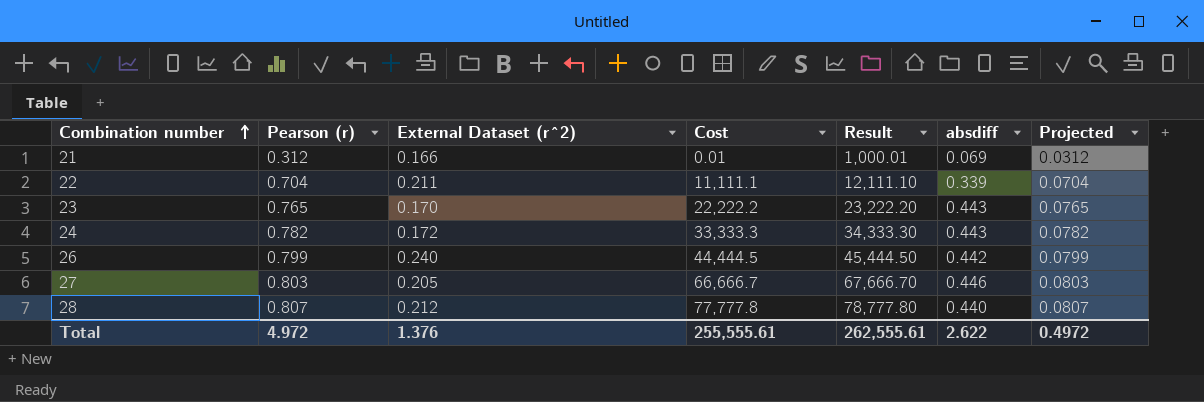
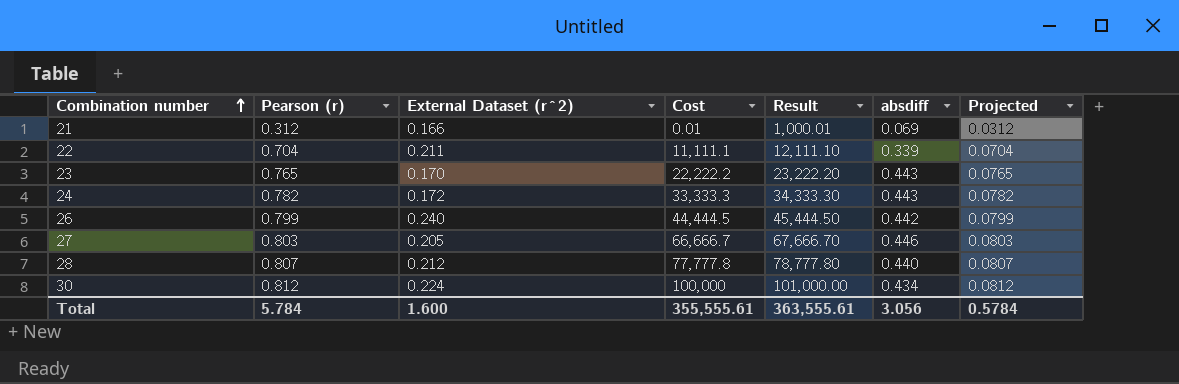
row 30: none -> 0.812 | 0.224 | 100,000 | 101,000.00 | 0.434 | 0.0812
Total | Pearson (r): 4.972 -> 5.784
Total | External Dataset (r^2): 1.376 -> 1.600
Total | Cost: 255,555.61 -> 355,555.61
Total | Result: 262,555.61 -> 363,555.61
Total | absdiff: 2.622 -> 3.056
Total | Projected: 0.4972 -> 0.5784

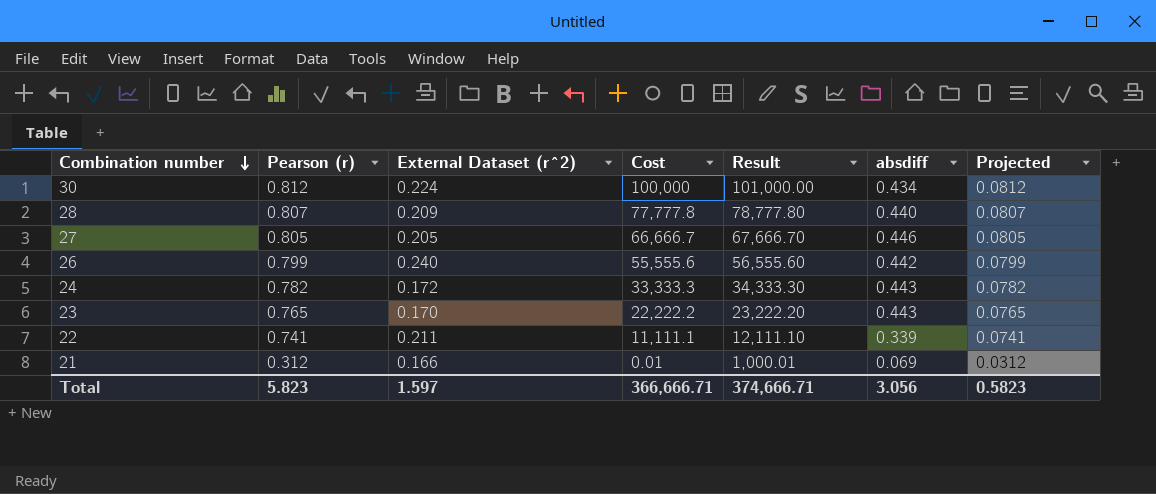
row order: Combination number ascending -> Combination number descending
28 | External Dataset (r^2): 0.212 -> 0.209
27 | Pearson (r): 0.803 -> 0.805
27 | Projected: 0.0803 -> 0.0805
26 | Cost: 44,444.5 -> 55,555.6
26 | Result: 45,444.50 -> 56,555.60
22 | Pearson (r): 0.704 -> 0.741
22 | Projected: 0.0704 -> 0.0741
Total | Pearson (r): 5.784 -> 5.823
Total | External Dataset (r^2): 1.600 -> 1.597
Total | Cost: 355,555.61 -> 366,666.71
Total | Result: 363,555.61 -> 374,666.71
Total | Projected: 0.5784 -> 0.5823

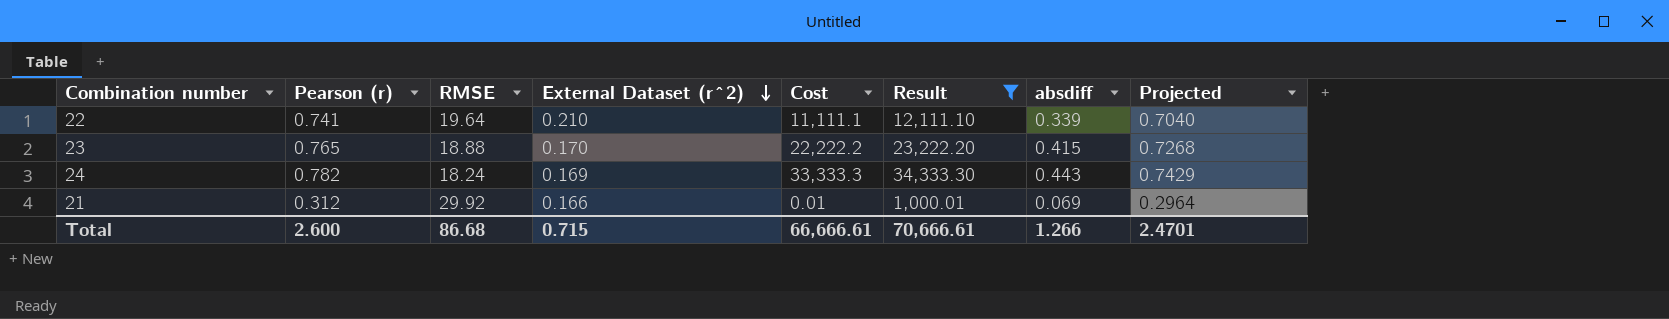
filter: none -> Result <= 34,333.30
row order: Combination number descending -> External Dataset (r^2) descending
column RMSE | position: none -> 3
column Projected | formula: [Pearson (r)] * 0.1 -> [Pearson (r)] * 0.95
22 | External Dataset (r^2): 0.211 -> 0.210
23 | absdiff: 0.443 -> 0.415
24 | External Dataset (r^2): 0.172 -> 0.169
Total | Pearson (r): 5.823 -> 2.600
Total | External Dataset (r^2): 1.597 -> 0.715
Total | Cost: 366,666.71 -> 66,666.61
Total | Result: 374,666.71 -> 70,666.61
Total | absdiff: 3.056 -> 1.266
Total | Projected: 0.5823 -> 2.4701

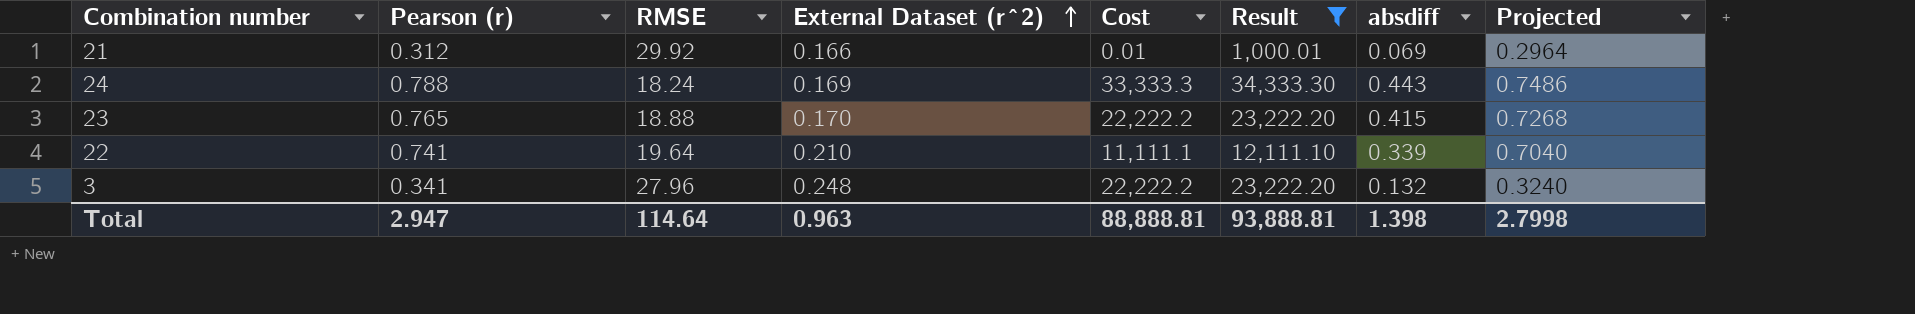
row order: External Dataset (r^2) descending -> External Dataset (r^2) ascending
24 | Pearson (r): 0.782 -> 0.788
24 | Projected: 0.7429 -> 0.7486
row 3: none -> 0.341 | 27.96 | 0.248 | 22,222.2 | 23,222.20 | 0.132 | 0.3240
Total | Pearson (r): 2.600 -> 2.947
Total | RMSE: 86.68 -> 114.64
Total | External Dataset (r^2): 0.715 -> 0.963
Total | Cost: 66,666.61 -> 88,888.81
Total | Result: 70,666.61 -> 93,888.81
Total | absdiff: 1.266 -> 1.398
Total | Projected: 2.4701 -> 2.7998

